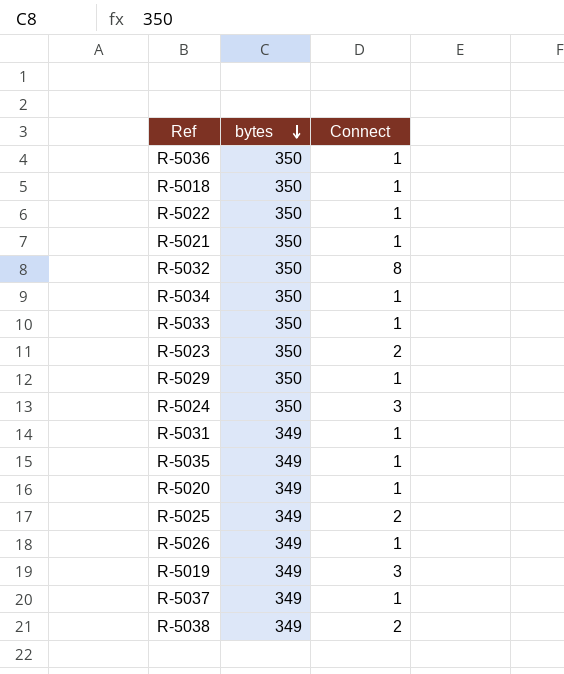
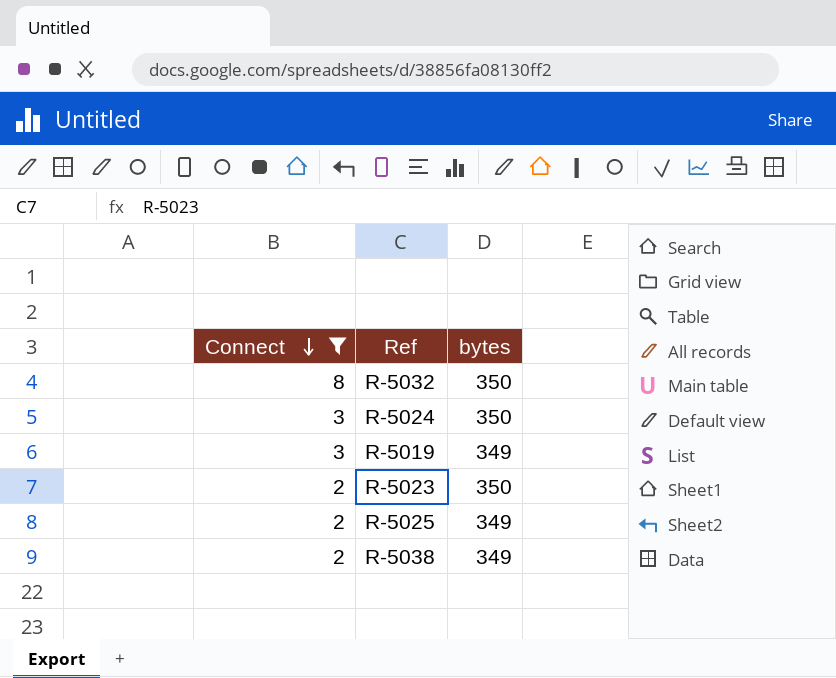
filter: none -> Connect != 1
row order: bytes descending -> Connect descending
column Connect | position: 3 -> 1

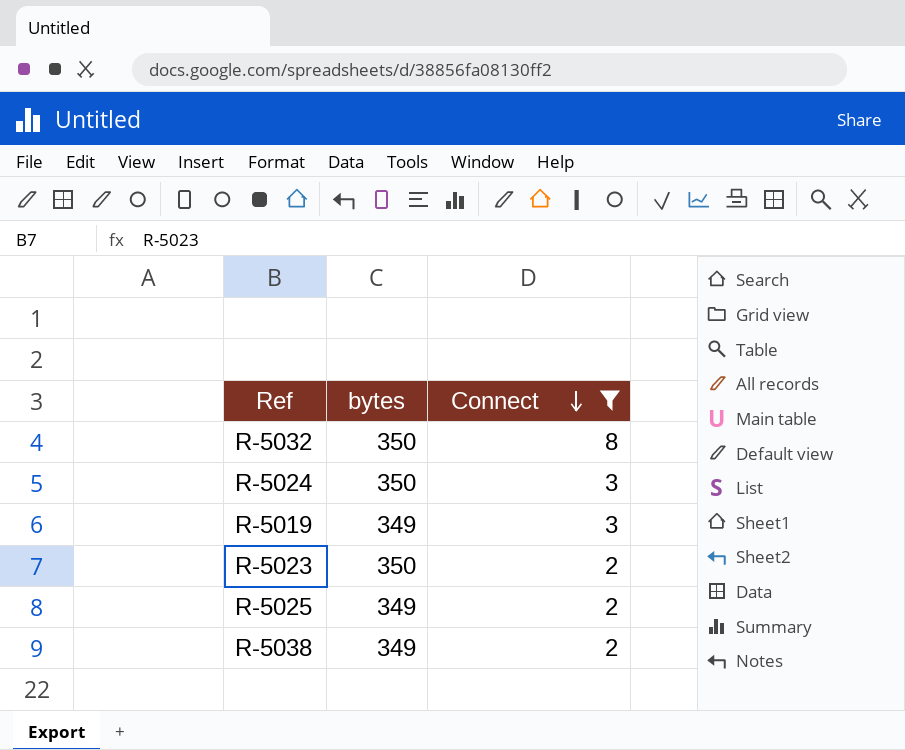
column Connect | position: 1 -> 3

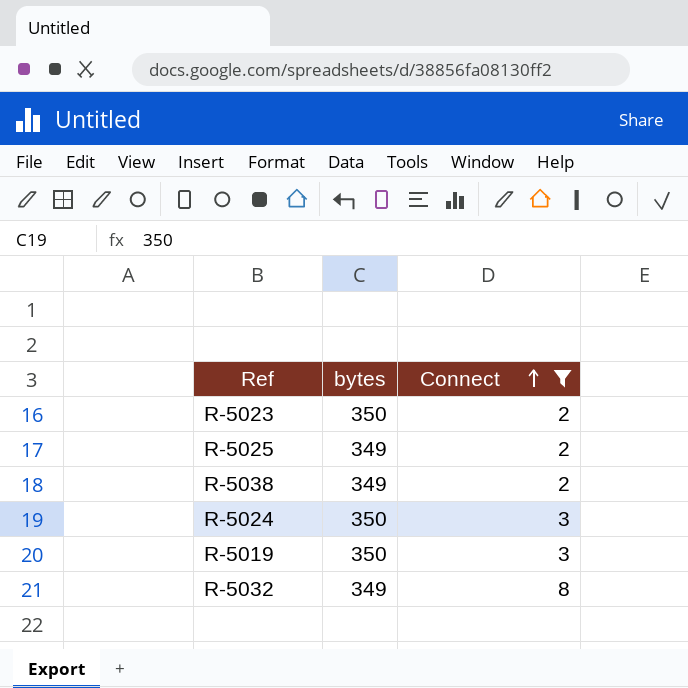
row order: Connect descending -> Connect ascending
R-5019 | bytes: 349 -> 350
R-5032 | bytes: 350 -> 349

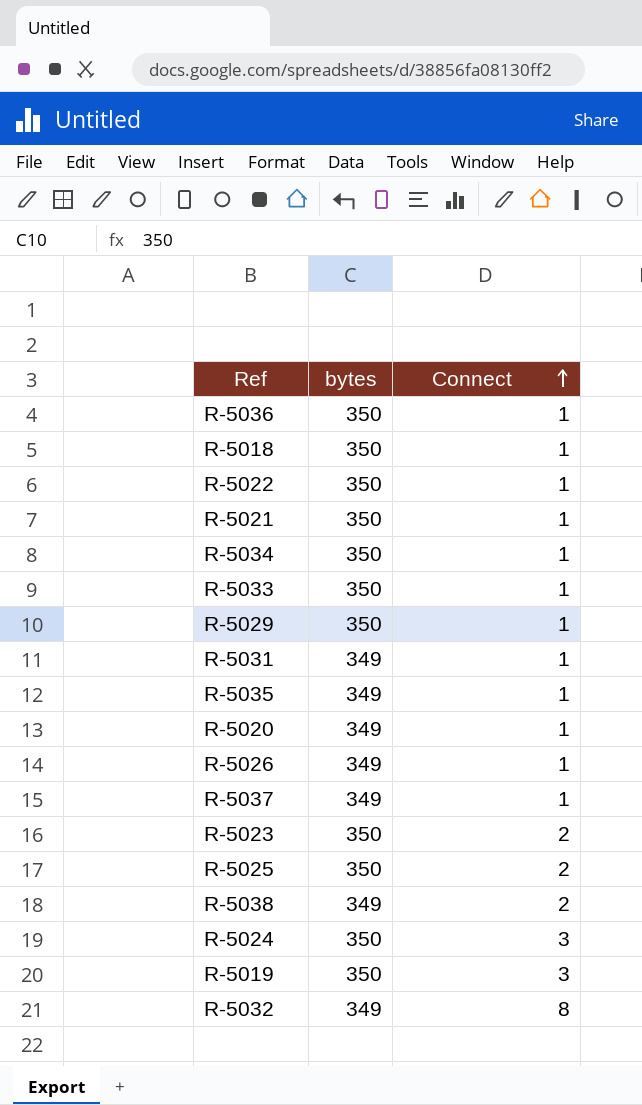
filter: Connect != 1 -> none
R-5025 | bytes: 349 -> 350

